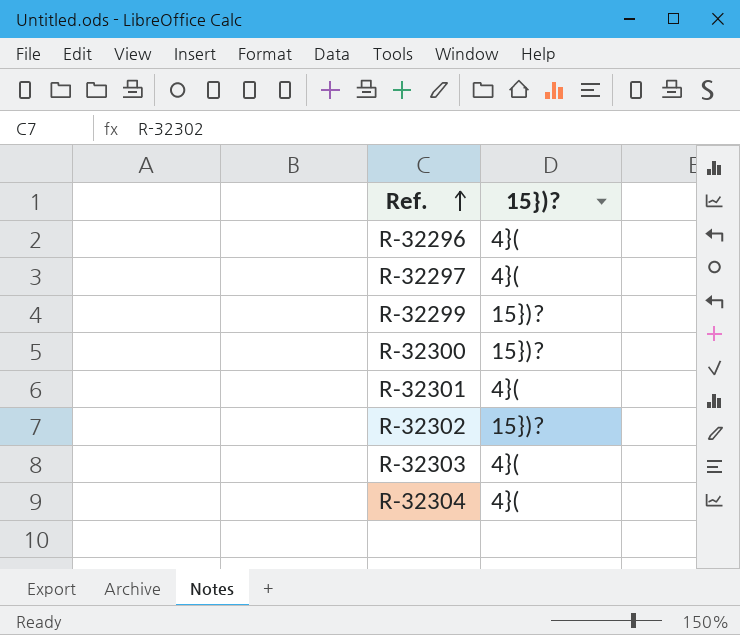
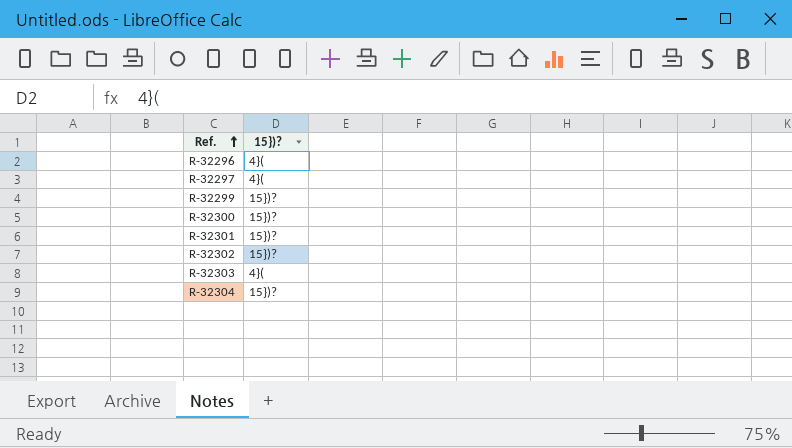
R-32301 | 15})?: 4}( -> 15})?
R-32304 | 15})?: 4}( -> 15})?

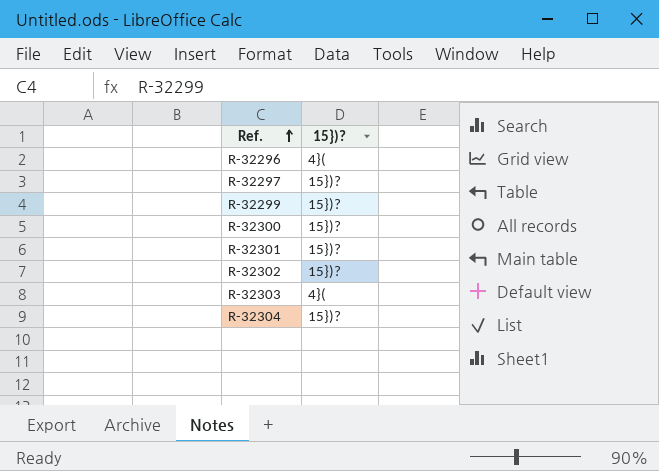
R-32297 | 15})?: 4}( -> 15})?

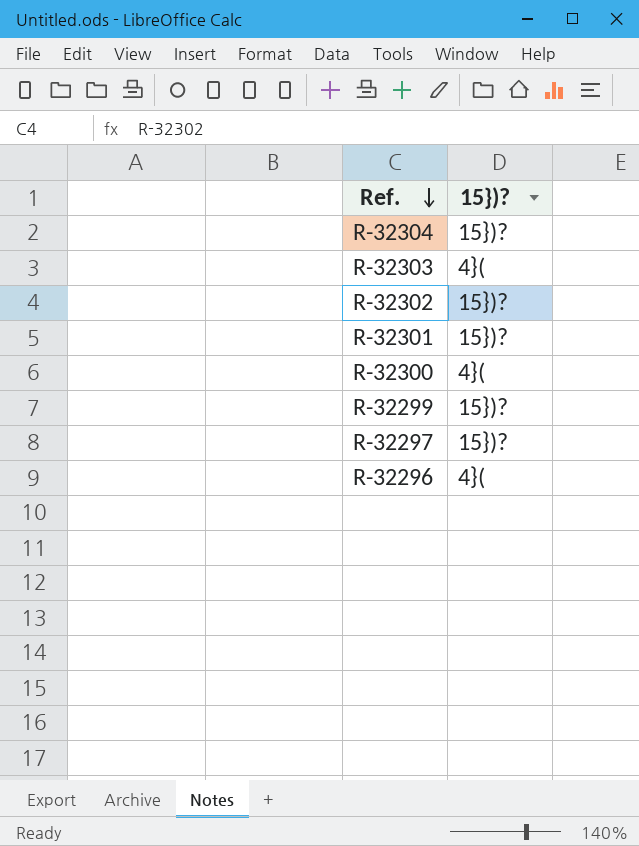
row order: Ref. ascending -> Ref. descending
R-32300 | 15})?: 15})? -> 4}(

